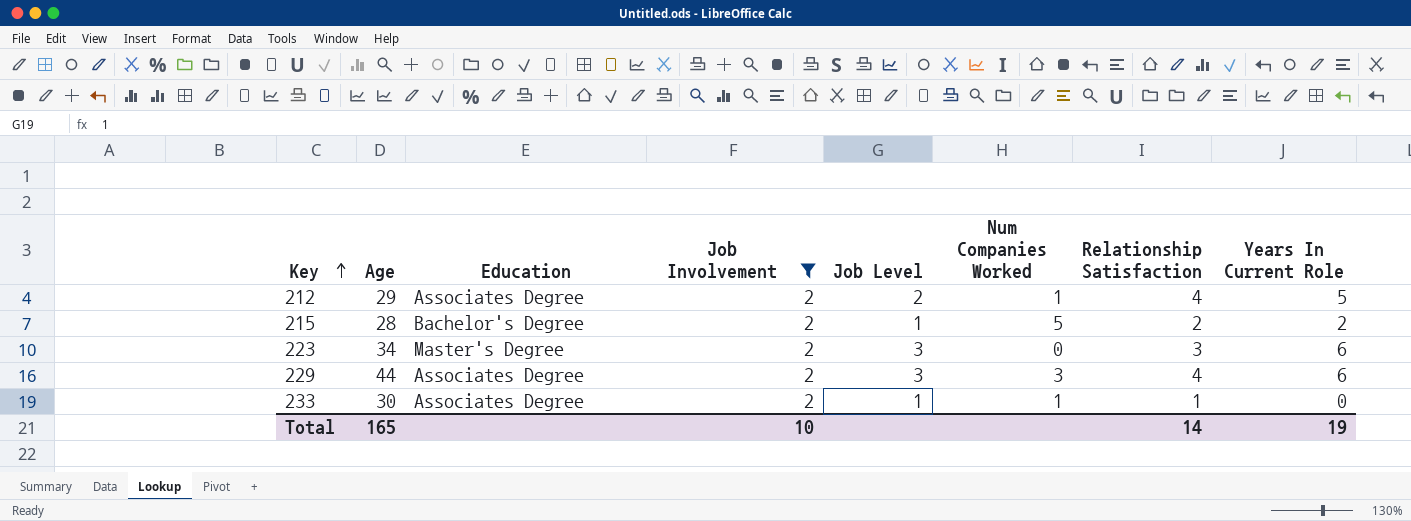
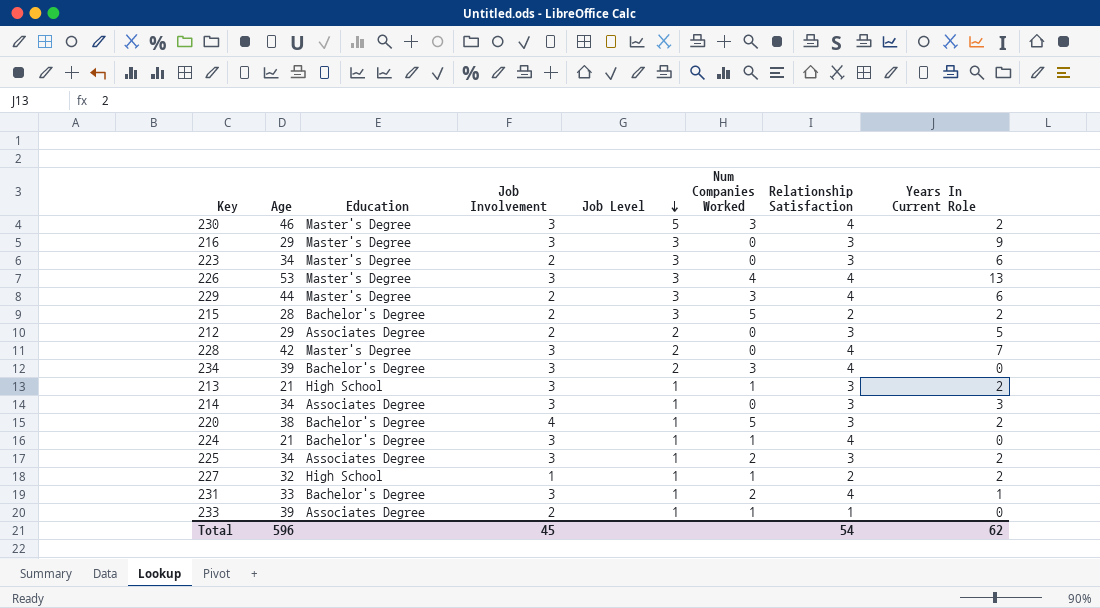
filter: Job Involvement = 2 -> none
row order: Key ascending -> Job Level descending
229 | Education: Associates Degree -> Master's Degree
215 | Job Level: 1 -> 3
212 | Num Companies Worked: 1 -> 0
212 | Relationship Satisfaction: 4 -> 3
233 | Age: 30 -> 39
Total | Age: 165 -> 596
Total | Job Involvement: 10 -> 45
Total | Relationship Satisfaction: 14 -> 54
Total | Years In Current Role: 19 -> 62

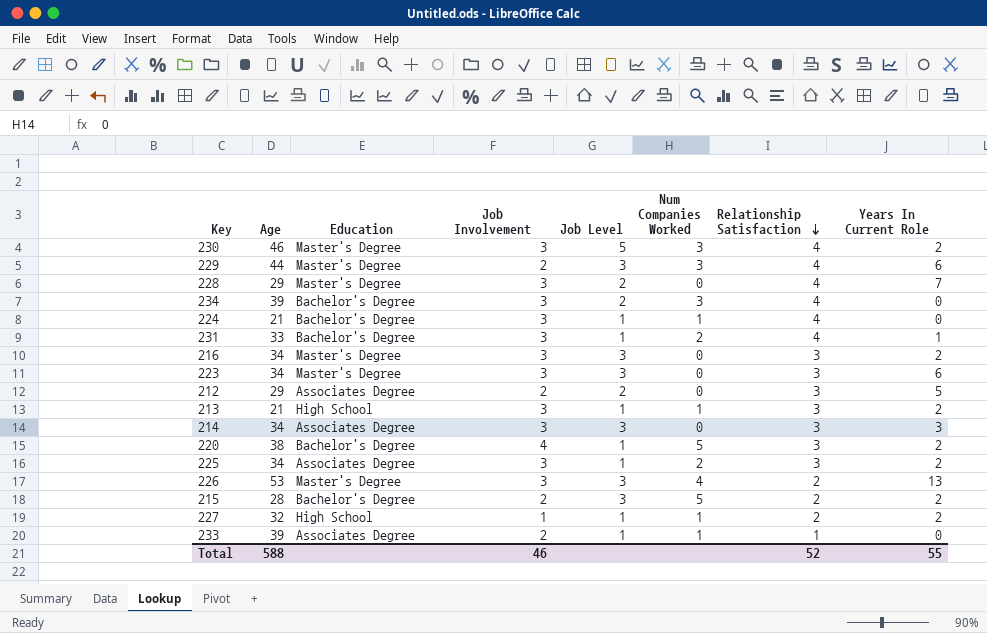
row order: Job Level descending -> Relationship Satisfaction descending
228 | Age: 42 -> 29
216 | Age: 29 -> 34
216 | Years In Current Role: 9 -> 2
223 | Job Involvement: 2 -> 3
214 | Job Level: 1 -> 3
226 | Relationship Satisfaction: 4 -> 2
Total | Age: 596 -> 588
Total | Job Involvement: 45 -> 46
Total | Relationship Satisfaction: 54 -> 52
Total | Years In Current Role: 62 -> 55

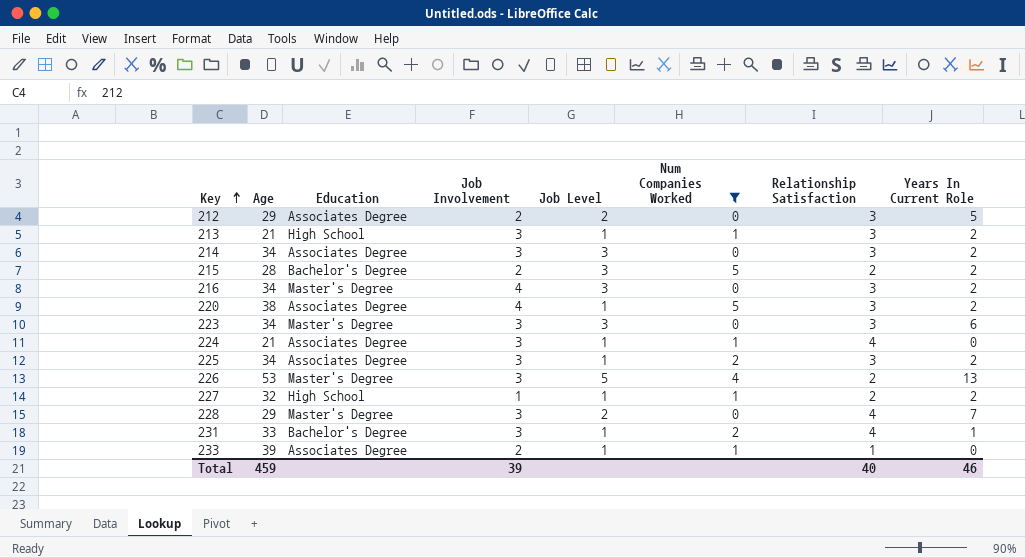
filter: none -> Num Companies Worked != 3
row order: Relationship Satisfaction descending -> Key ascending
214 | Years In Current Role: 3 -> 2
216 | Job Involvement: 3 -> 4
220 | Education: Bachelor's Degree -> Associates Degree
224 | Education: Bachelor's Degree -> Associates Degree
226 | Job Level: 3 -> 5
Total | Age: 588 -> 459
Total | Job Involvement: 46 -> 39
Total | Relationship Satisfaction: 52 -> 40
Total | Years In Current Role: 55 -> 46

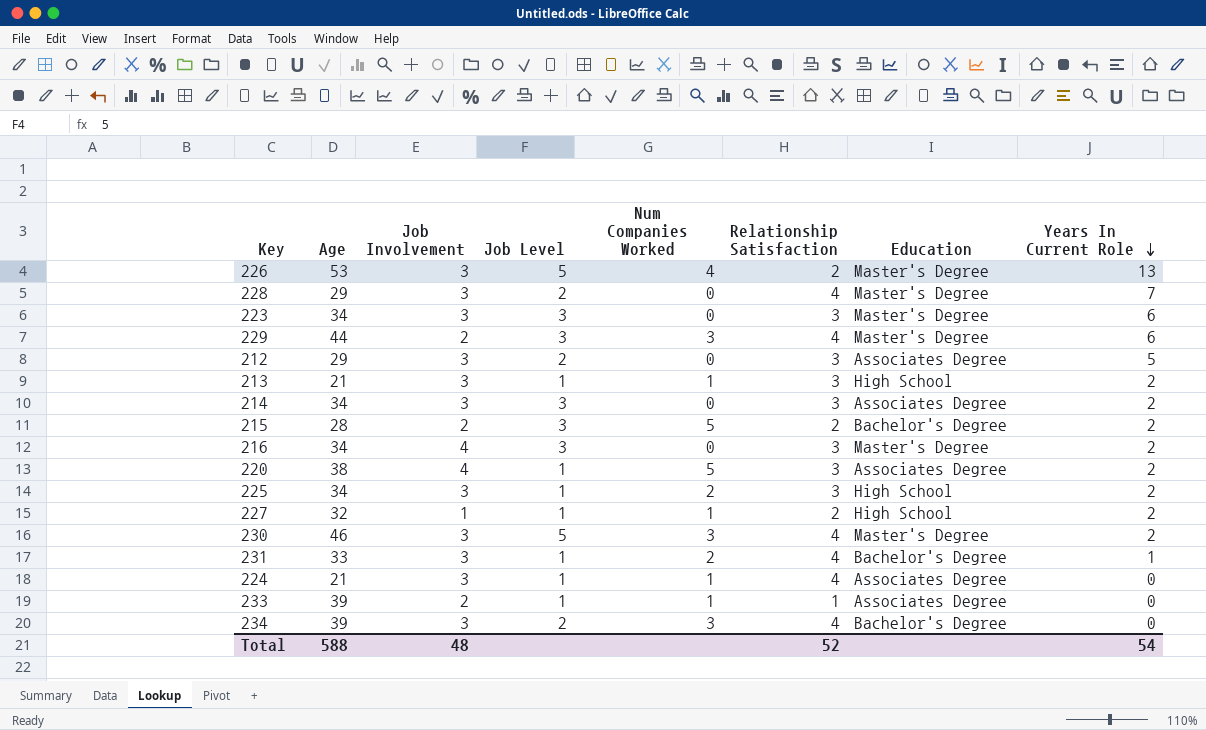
filter: Num Companies Worked != 3 -> none
row order: Key ascending -> Years In Current Role descending
column Education | position: 3 -> 7
212 | Job Involvement: 2 -> 3
225 | Education: Associates Degree -> High School
Total | Age: 459 -> 588
Total | Job Involvement: 39 -> 48
Total | Relationship Satisfaction: 40 -> 52
Total | Years In Current Role: 46 -> 54

